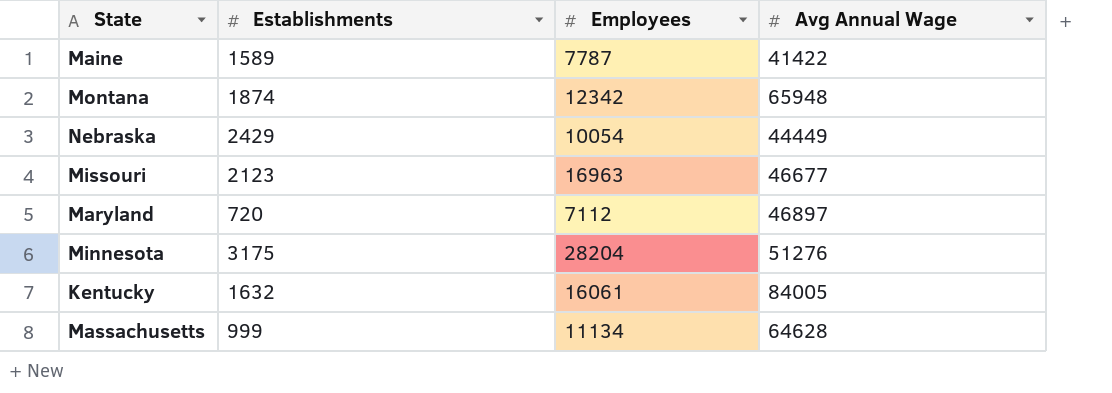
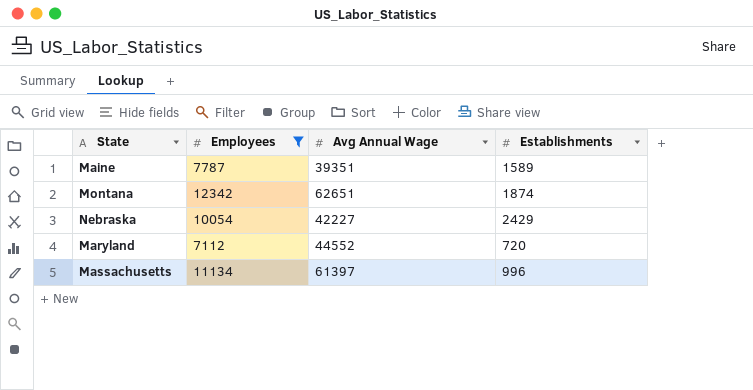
filter: none -> Employees <= 12342
column Establishments | position: 2 -> 4
Maine | Avg Annual Wage: 41422 -> 39351
Montana | Avg Annual Wage: 65948 -> 62651
Nebraska | Avg Annual Wage: 44449 -> 42227
Maryland | Avg Annual Wage: 46897 -> 44552
Massachusetts | Avg Annual Wage: 64628 -> 61397
Massachusetts | Establishments: 999 -> 996

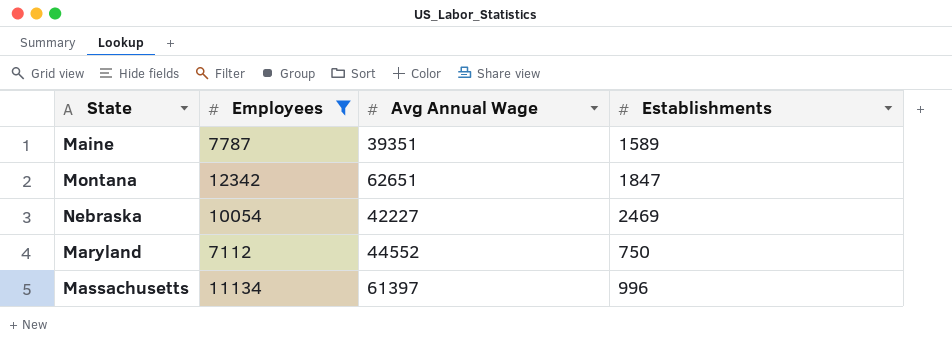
Montana | Establishments: 1874 -> 1847
Nebraska | Establishments: 2429 -> 2469
Maryland | Establishments: 720 -> 750

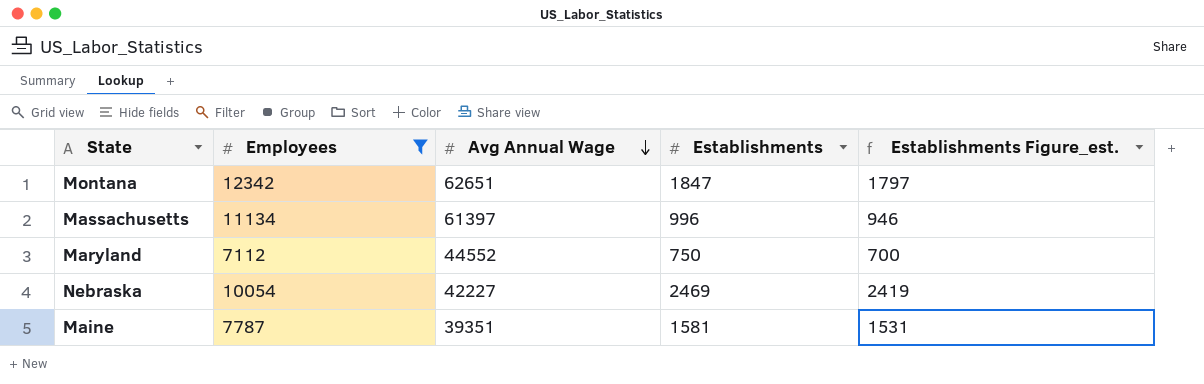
row order: none -> Avg Annual Wage descending
column Establishments Figure_est. | formula: none -> [Establishments] - 50
Maine | Establishments: 1589 -> 1581

